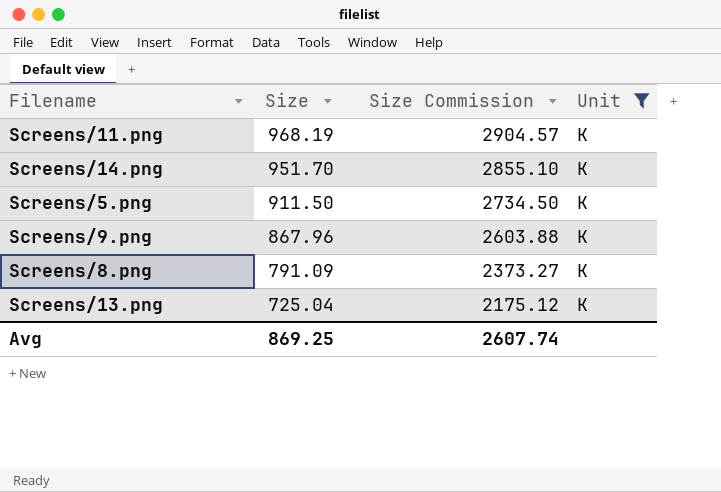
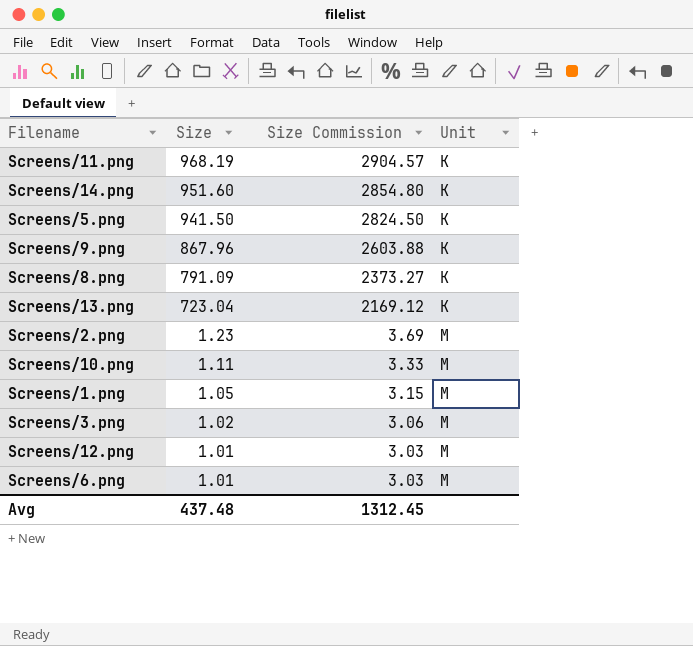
filter: Unit = K -> none
Screens/14.png | Size: 951.70 -> 951.60
Screens/14.png | Size Commission: 2855.10 -> 2854.80
Screens/5.png | Size: 911.50 -> 941.50
Screens/5.png | Size Commission: 2734.50 -> 2824.50
Screens/13.png | Size: 725.04 -> 723.04
Screens/13.png | Size Commission: 2175.12 -> 2169.12
Avg | Size: 869.25 -> 437.48
Avg | Size Commission: 2607.74 -> 1312.45

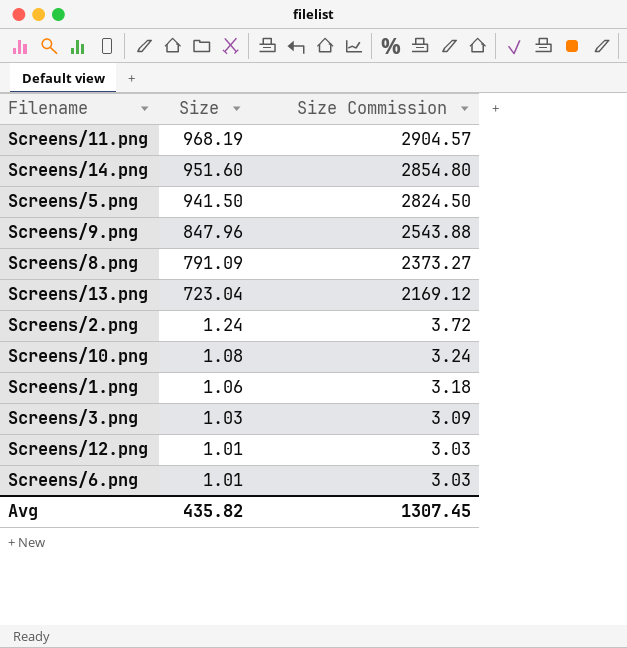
column Unit | position: 4 -> none
Screens/9.png | Size: 867.96 -> 847.96
Screens/9.png | Size Commission: 2603.88 -> 2543.88
Screens/2.png | Size: 1.23 -> 1.24
Screens/2.png | Size Commission: 3.69 -> 3.72
Screens/10.png | Size: 1.11 -> 1.08
Screens/10.png | Size Commission: 3.33 -> 3.24
Screens/1.png | Size: 1.05 -> 1.06
Screens/1.png | Size Commission: 3.15 -> 3.18
Screens/3.png | Size: 1.02 -> 1.03
Screens/3.png | Size Commission: 3.06 -> 3.09
Avg | Size: 437.48 -> 435.82
Avg | Size Commission: 1312.45 -> 1307.45

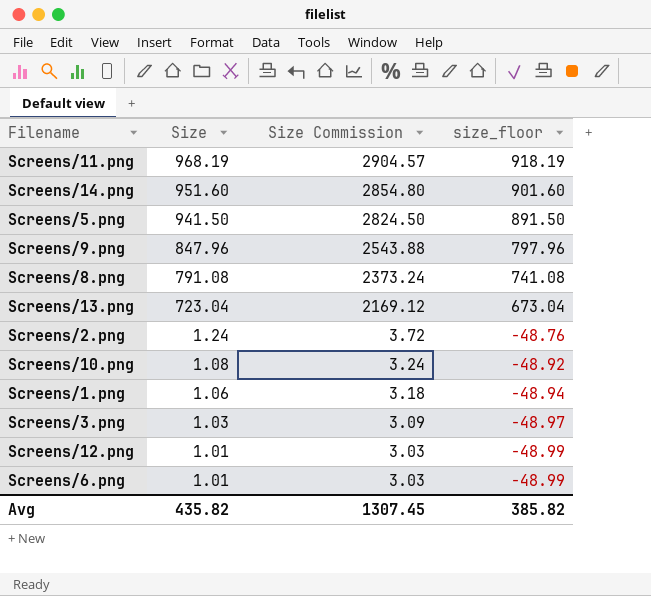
column size_floor | formula: none -> [Size] - 50
Screens/8.png | Size: 791.09 -> 791.08
Screens/8.png | Size Commission: 2373.27 -> 2373.24

